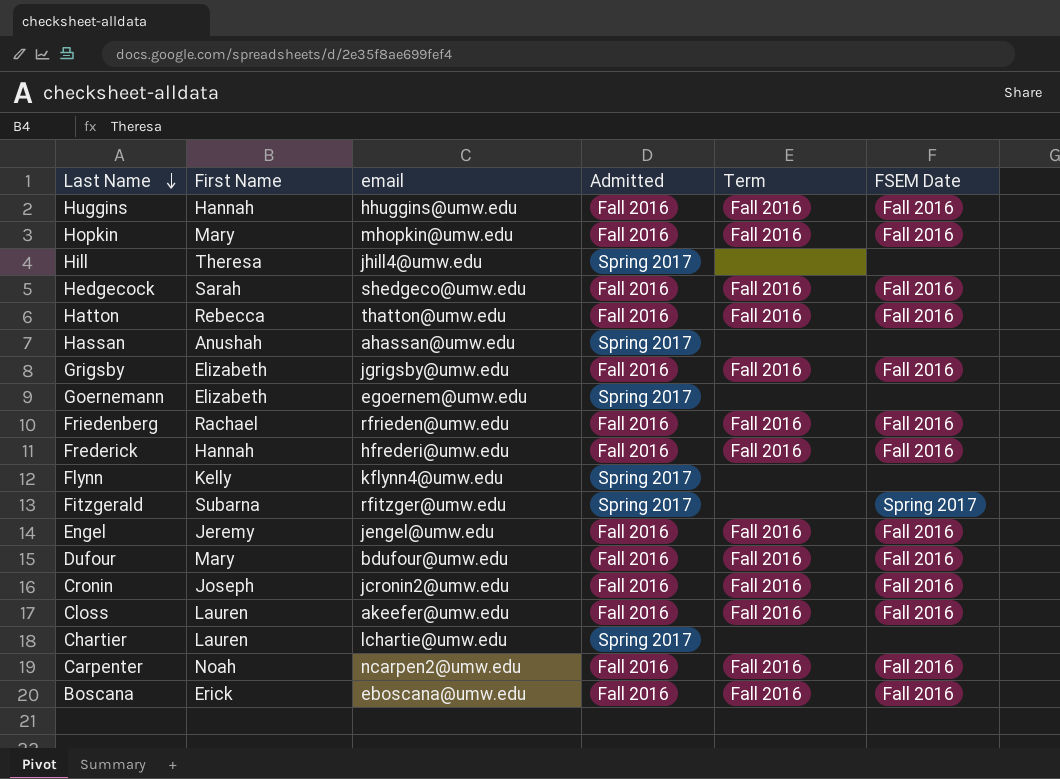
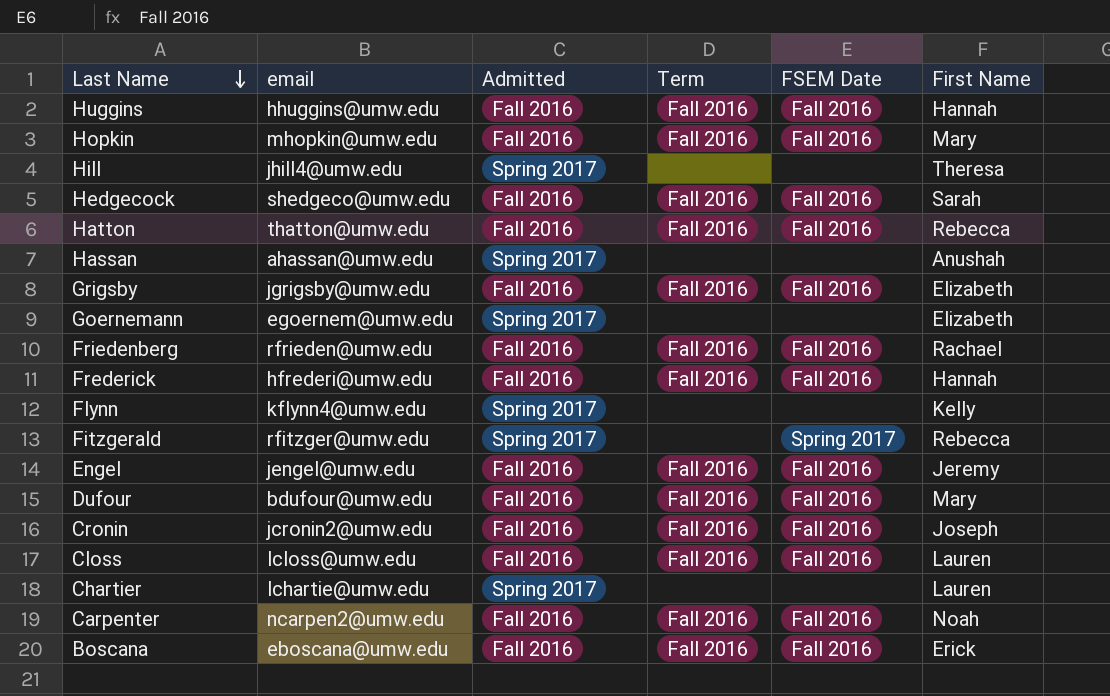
column First Name | position: 2 -> 6
Fitzgerald | First Name: Subarna -> Rebecca
Closs | email: akeefer@umw.edu -> lcloss@umw.edu

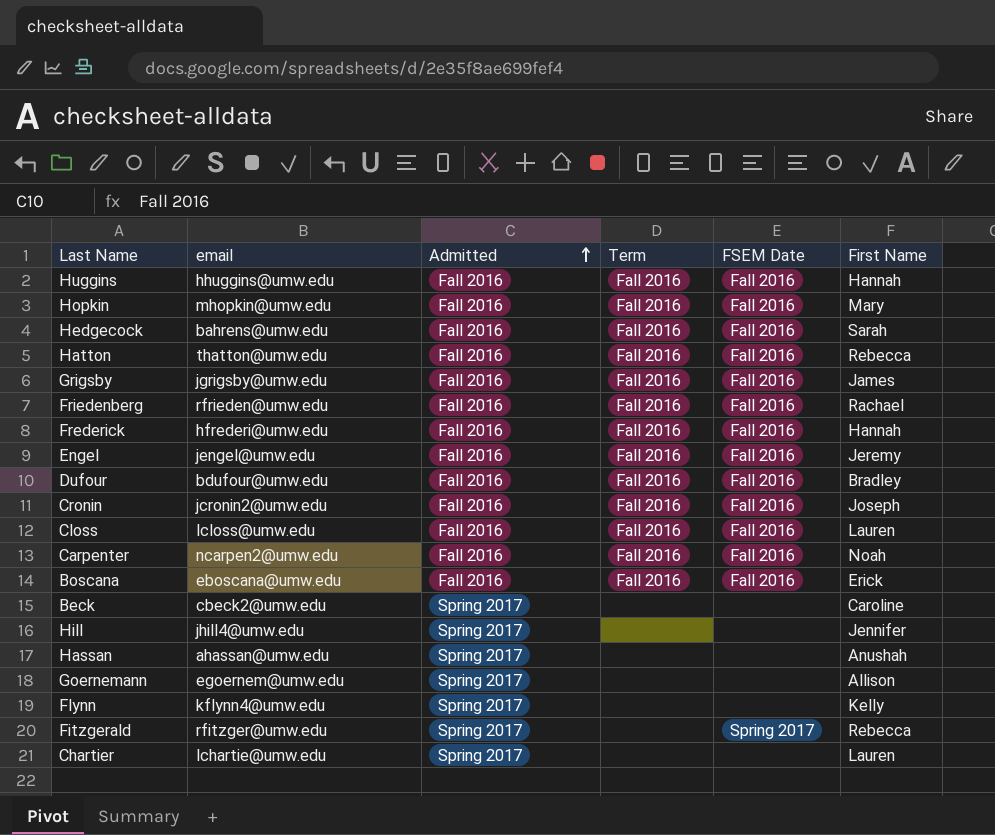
row order: Last Name descending -> Admitted ascending
Hedgecock | email: shedgeco@umw.edu -> bahrens@umw.edu
Grigsby | First Name: Elizabeth -> James
Dufour | First Name: Mary -> Bradley
row Beck: none -> cbeck2@umw.edu | Spring 2017 | none | none | Caroline
Hill | First Name: Theresa -> Jennifer
Goernemann | First Name: Elizabeth -> Allison

